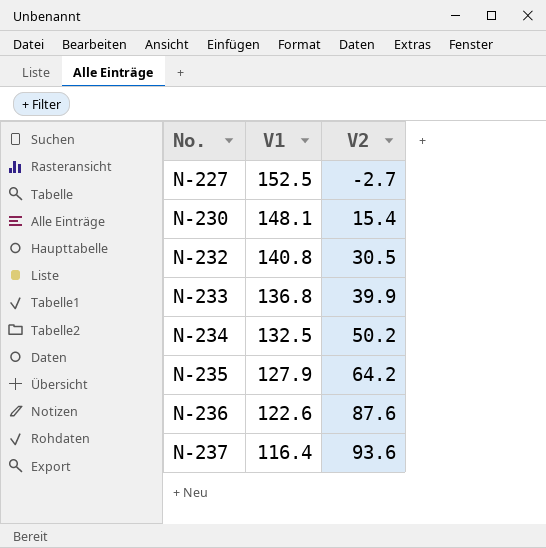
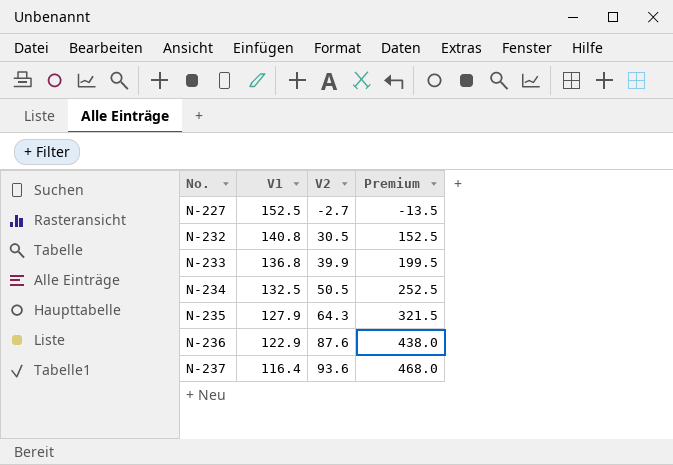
column Premium | formula: none -> [V2] * 5
row N-230: 148.1 | 15.4 -> none
N-234 | V2: 50.2 -> 50.5
N-235 | V2: 64.2 -> 64.3
N-236 | V1: 122.6 -> 122.9

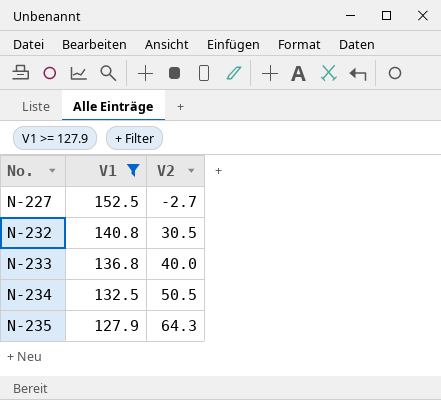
filter: none -> V1 >= 127.9
column Premium | formula: [V2] * 5 -> none
N-233 | V2: 39.9 -> 40.0

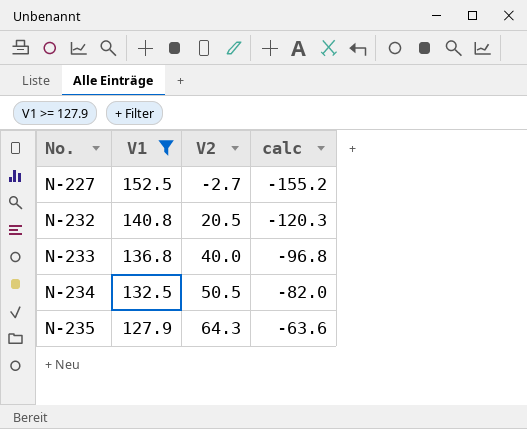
column calc | formula: none -> [V2] - [V1]
N-232 | V2: 30.5 -> 20.5

